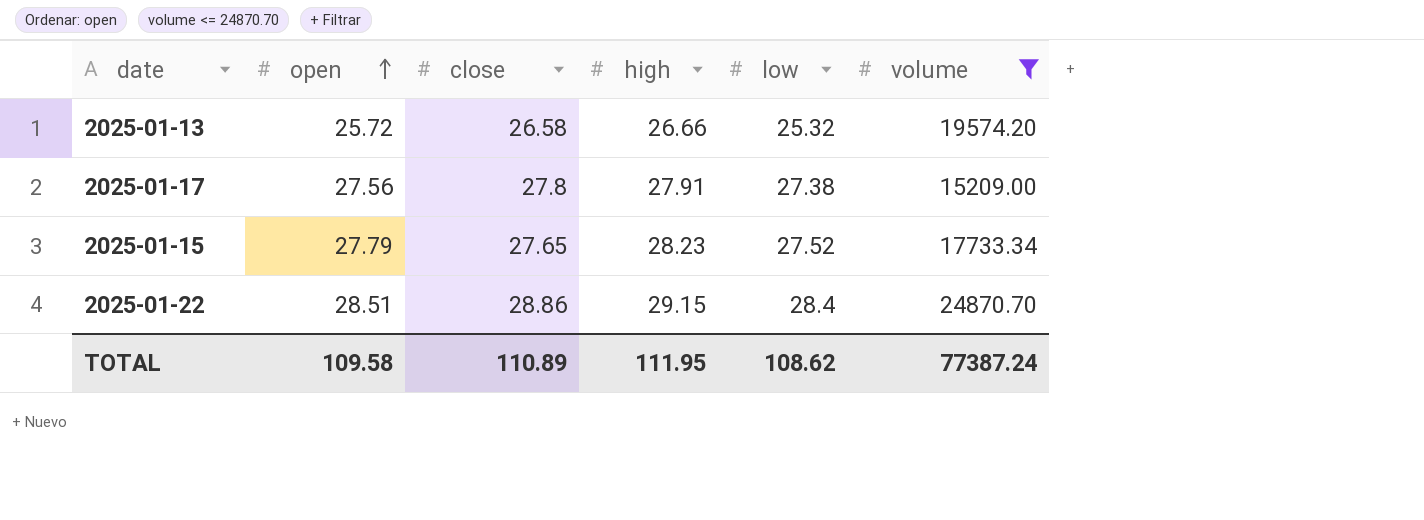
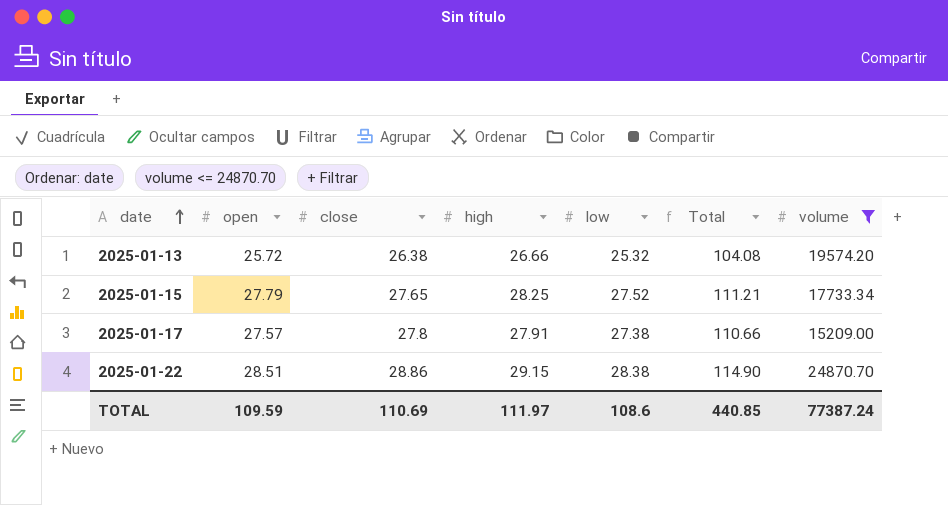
row order: open ascending -> date ascending
column Total | formula: none -> [open] + [close] + [high] + [low]
2025-01-13 | close: 26.58 -> 26.38
2025-01-15 | high: 28.23 -> 28.25
2025-01-17 | open: 27.56 -> 27.57
2025-01-22 | low: 28.4 -> 28.38
TOTAL | open: 109.58 -> 109.59
TOTAL | close: 110.89 -> 110.69
TOTAL | high: 111.95 -> 111.97
TOTAL | low: 108.62 -> 108.6

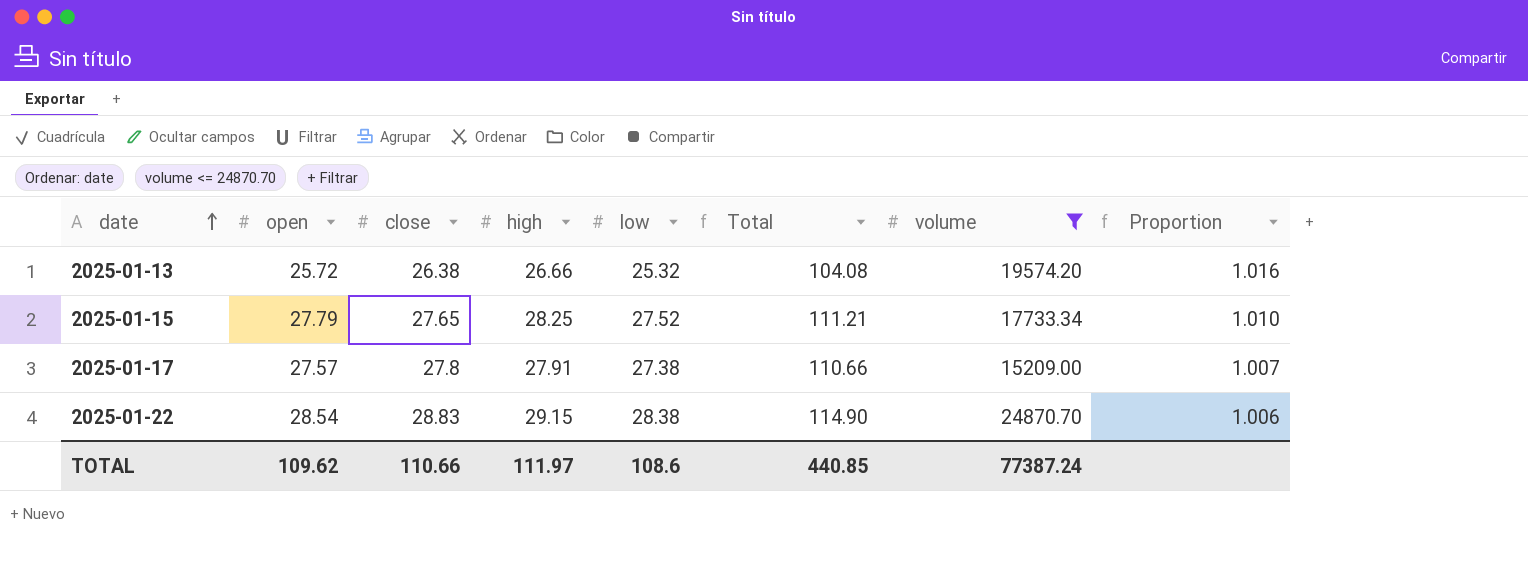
column Proportion | formula: none -> [open] / [low]
2025-01-22 | open: 28.51 -> 28.54
2025-01-22 | close: 28.86 -> 28.83
TOTAL | open: 109.59 -> 109.62
TOTAL | close: 110.69 -> 110.66

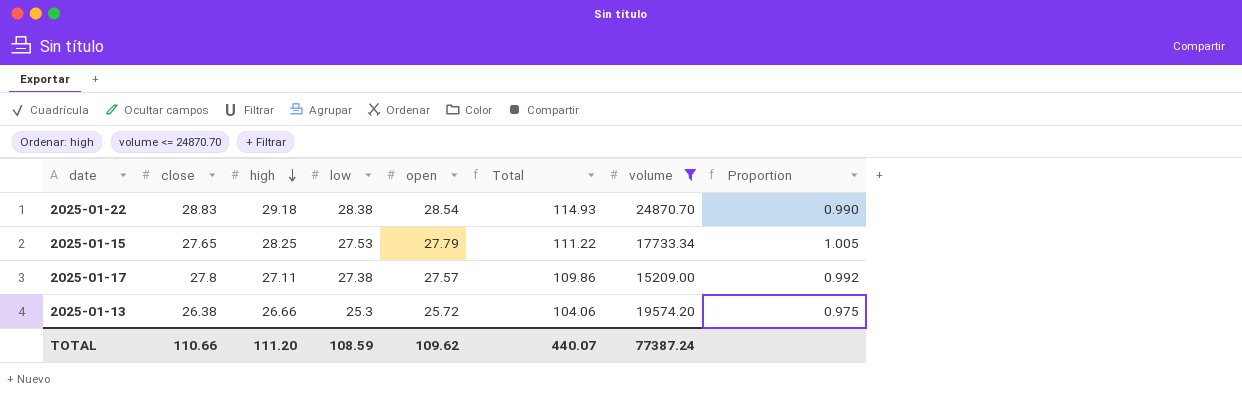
row order: date ascending -> high descending
column open | position: 2 -> 5
column Proportion | formula: [open] / [low] -> [open] / [close]
2025-01-22 | high: 29.15 -> 29.18
2025-01-22 | Total: 114.90 -> 114.93
2025-01-15 | low: 27.52 -> 27.53
2025-01-15 | Total: 111.21 -> 111.22
2025-01-17 | high: 27.91 -> 27.11
2025-01-17 | Total: 110.66 -> 109.86
2025-01-13 | low: 25.32 -> 25.3
2025-01-13 | Total: 104.08 -> 104.06
TOTAL | high: 111.97 -> 111.20
TOTAL | low: 108.6 -> 108.59
TOTAL | Total: 440.85 -> 440.07

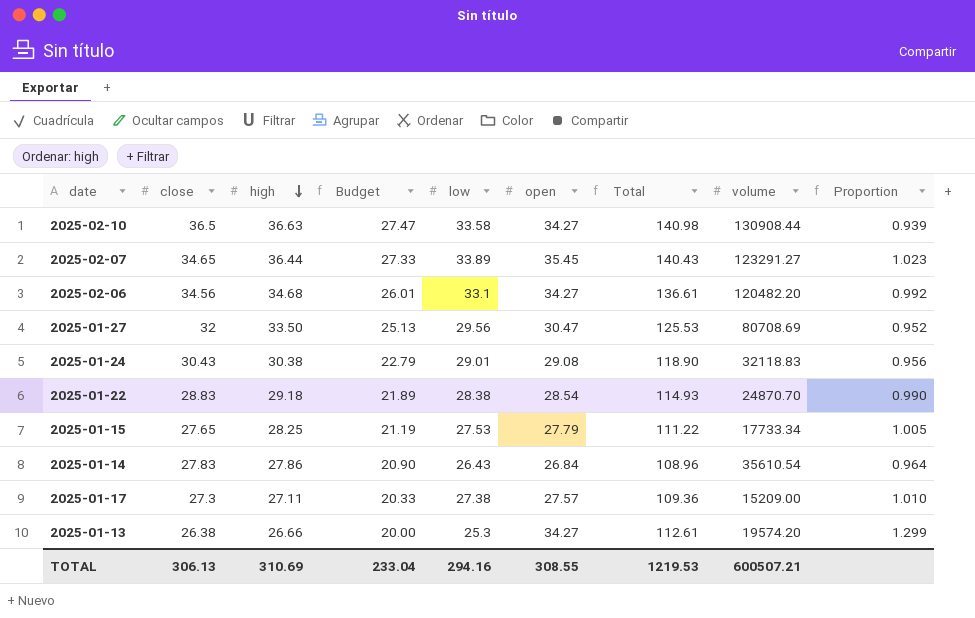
filter: volume <= 24870.70 -> none
column Budget | formula: none -> [high] * 0.75
2025-01-17 | close: 27.8 -> 27.3
2025-01-17 | Total: 109.86 -> 109.36
2025-01-17 | Proportion: 0.992 -> 1.010
2025-01-13 | open: 25.72 -> 34.27
2025-01-13 | Total: 104.06 -> 112.61
2025-01-13 | Proportion: 0.975 -> 1.299
TOTAL | close: 110.66 -> 306.13
TOTAL | high: 111.20 -> 310.69
TOTAL | low: 108.59 -> 294.16
TOTAL | open: 109.62 -> 308.55
TOTAL | Total: 440.07 -> 1219.53
TOTAL | volume: 77387.24 -> 600507.21

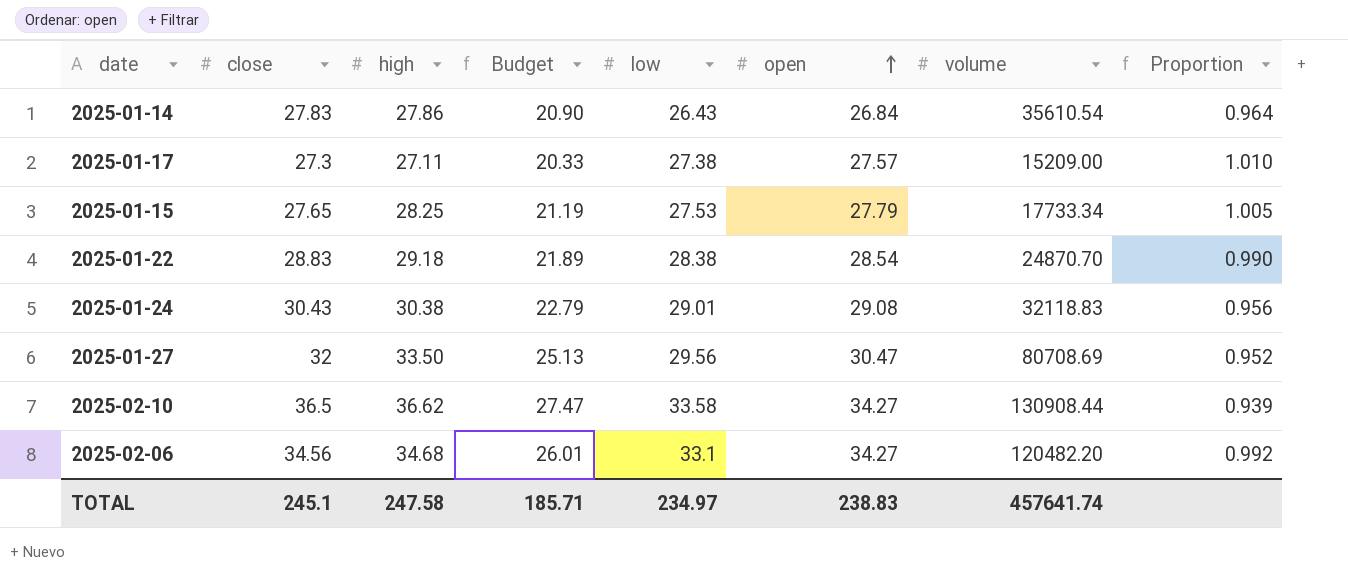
row order: high descending -> open ascending
column Total | formula: [close] + [high] + [low] + [open] -> none
row 2025-02-07: 34.65 | 36.44 | 27.33 | 33.89 | 35.45 | 140.43 | 123291.27 | 1.023 -> none
row 2025-01-13: 26.38 | 26.66 | 20.00 | 25.3 | 34.27 | 112.61 | 19574.20 | 1.299 -> none
2025-02-10 | high: 36.63 -> 36.62
TOTAL | close: 306.13 -> 245.1
TOTAL | high: 310.69 -> 247.58
TOTAL | Budget: 233.04 -> 185.71
TOTAL | low: 294.16 -> 234.97
TOTAL | open: 308.55 -> 238.83
TOTAL | volume: 600507.21 -> 457641.74

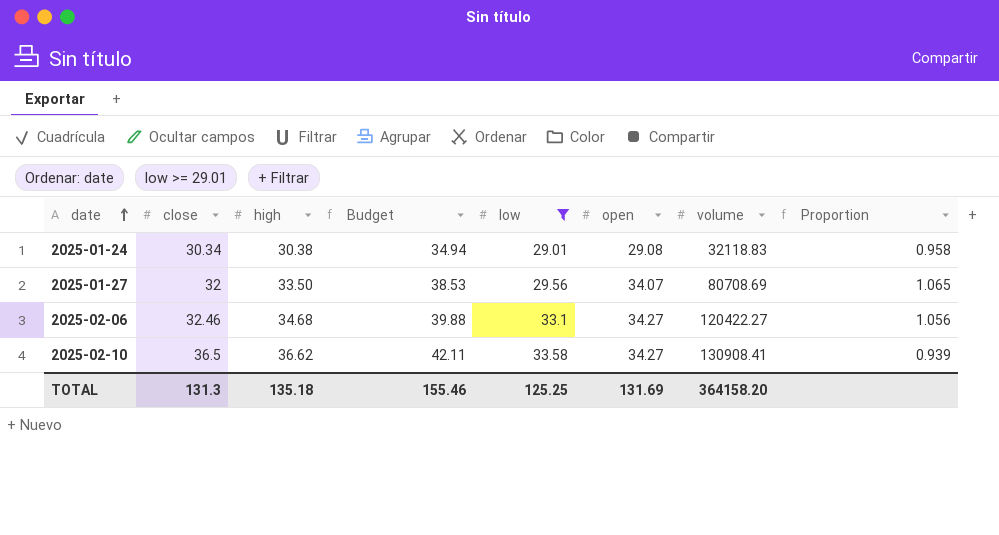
filter: none -> low >= 29.01
row order: open ascending -> date ascending
column Budget | formula: [high] * 0.75 -> [high] * 1.15
2025-01-24 | close: 30.43 -> 30.34
2025-01-24 | Proportion: 0.956 -> 0.958
2025-01-27 | open: 30.47 -> 34.07
2025-01-27 | Proportion: 0.952 -> 1.065
2025-02-06 | close: 34.56 -> 32.46
2025-02-06 | volume: 120482.20 -> 120422.27
2025-02-06 | Proportion: 0.992 -> 1.056
2025-02-10 | volume: 130908.44 -> 130908.41
TOTAL | close: 245.1 -> 131.3
TOTAL | high: 247.58 -> 135.18
TOTAL | Budget: 185.71 -> 155.46
TOTAL | low: 234.97 -> 125.25
TOTAL | open: 238.83 -> 131.69
TOTAL | volume: 457641.74 -> 364158.20

